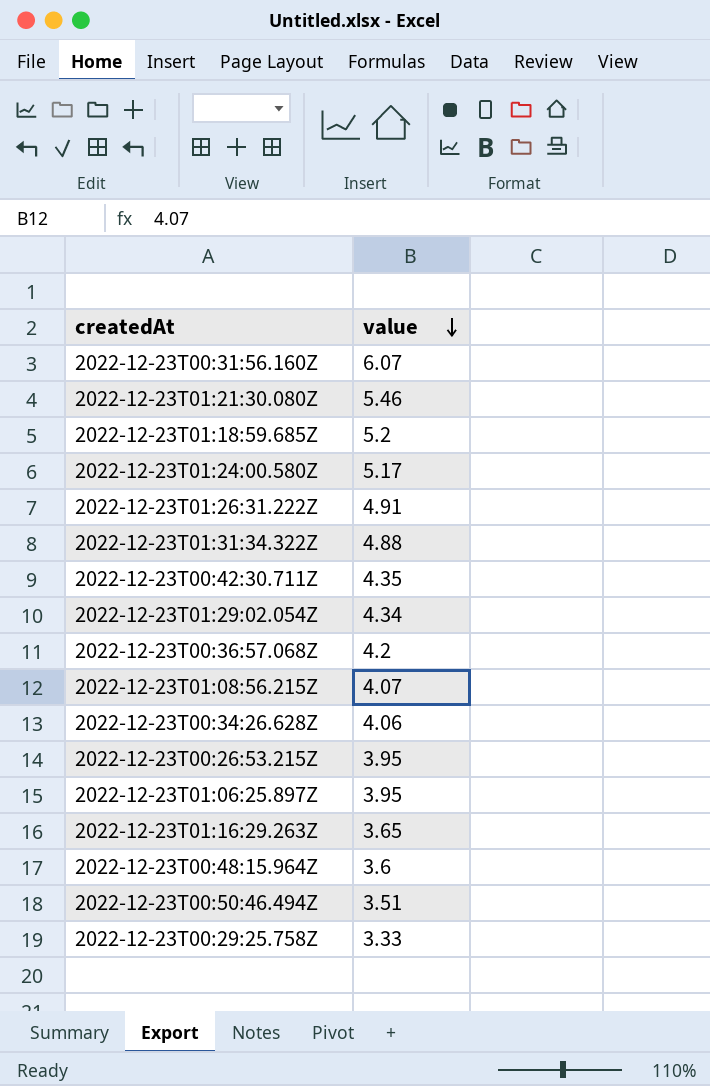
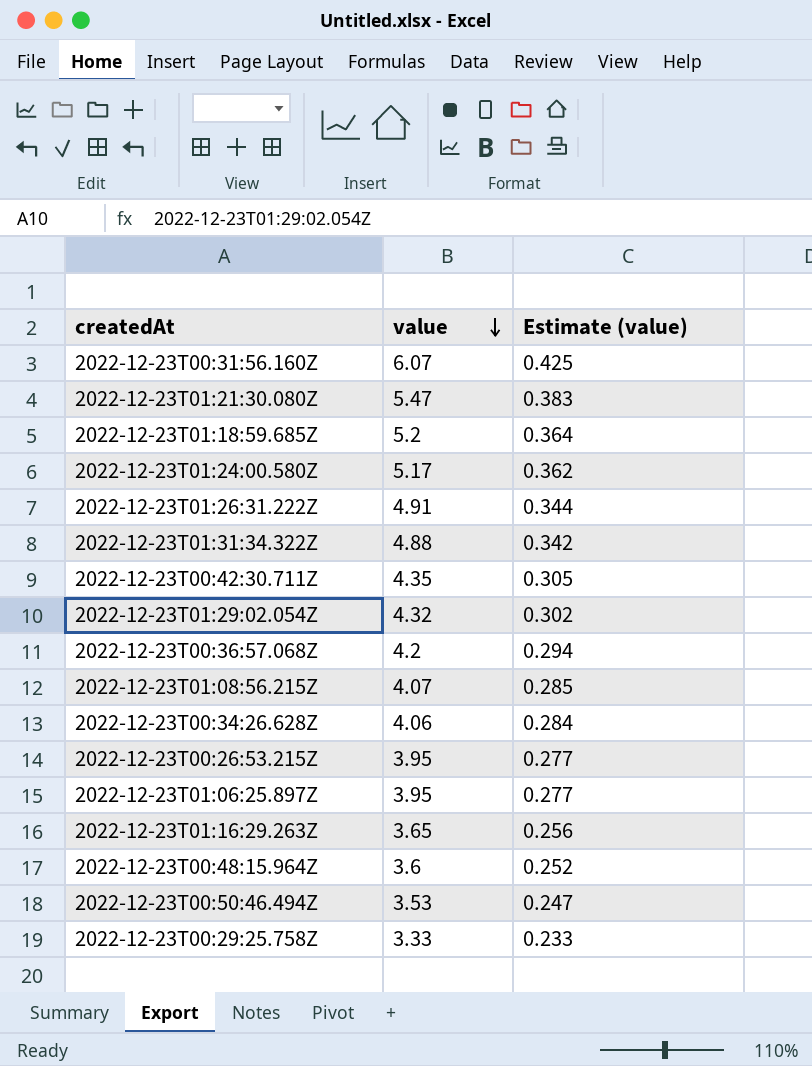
column Estimate (value) | formula: none -> [value] * 0.07
2022-12-23T01:21:30.080Z | value: 5.46 -> 5.47
2022-12-23T01:29:02.054Z | value: 4.34 -> 4.32
2022-12-23T00:50:46.494Z | value: 3.51 -> 3.53

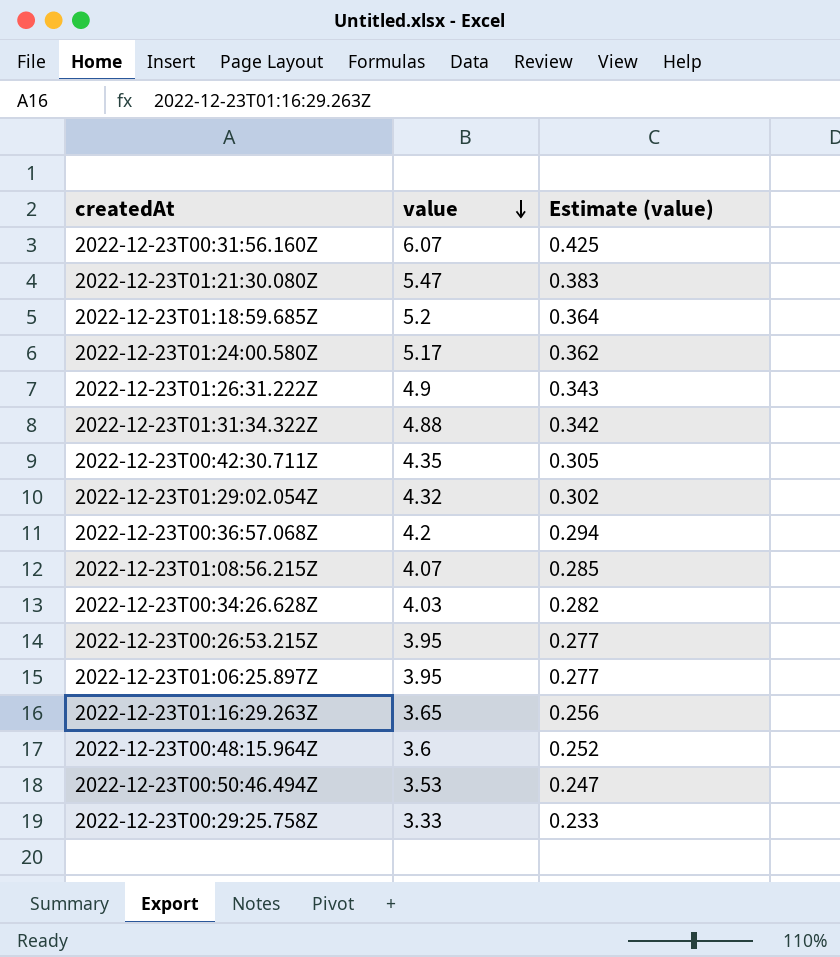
2022-12-23T01:26:31.222Z | value: 4.91 -> 4.9
2022-12-23T01:26:31.222Z | Estimate (value): 0.344 -> 0.343
2022-12-23T00:34:26.628Z | value: 4.06 -> 4.03
2022-12-23T00:34:26.628Z | Estimate (value): 0.284 -> 0.282

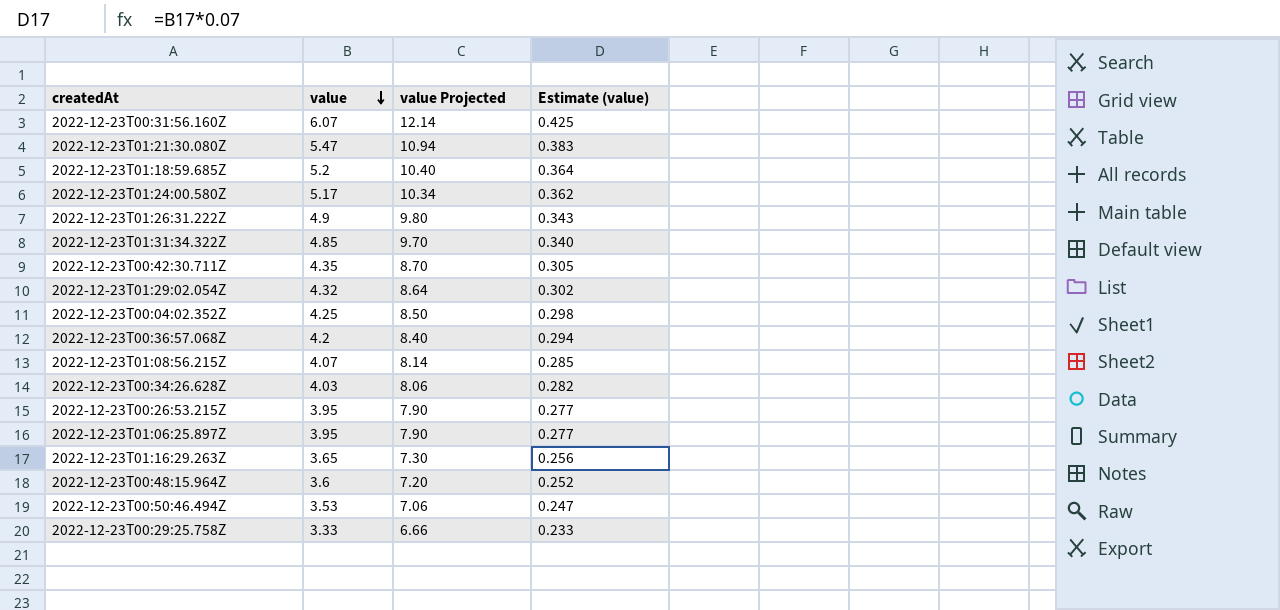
column value Projected | formula: none -> [value] * 2
2022-12-23T01:31:34.322Z | value: 4.88 -> 4.85
2022-12-23T01:31:34.322Z | Estimate (value): 0.342 -> 0.340
row 2022-12-23T00:04:02.352Z: none -> 4.25 | 8.50 | 0.298

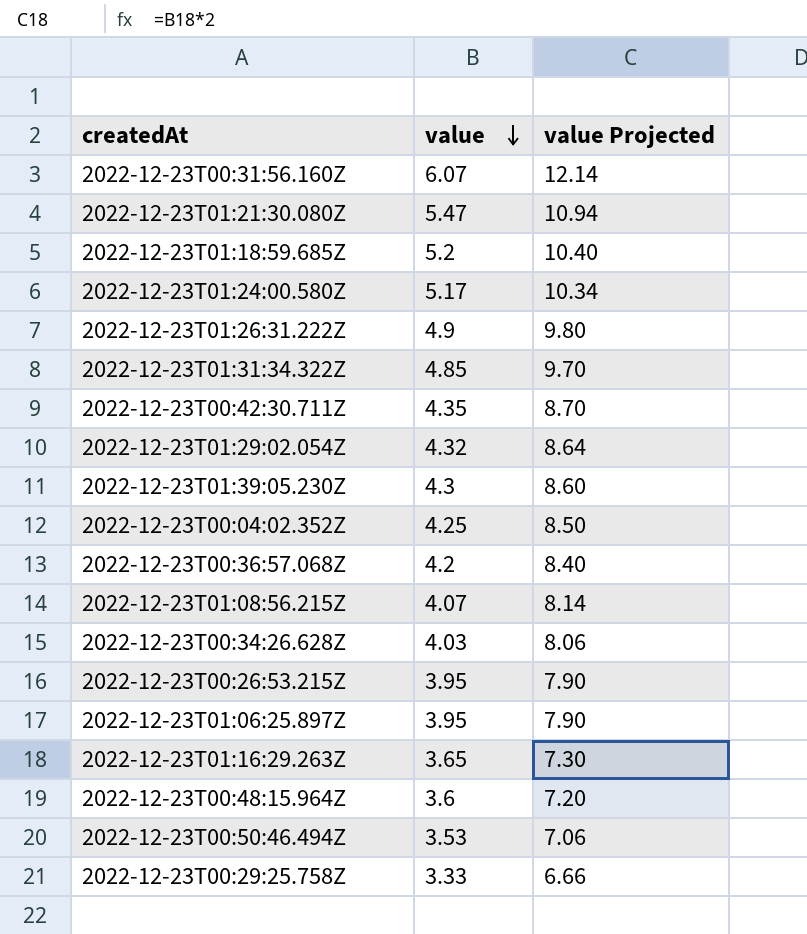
column Estimate (value) | formula: [value] * 0.07 -> none
row 2022-12-23T01:39:05.230Z: none -> 4.3 | 8.60

